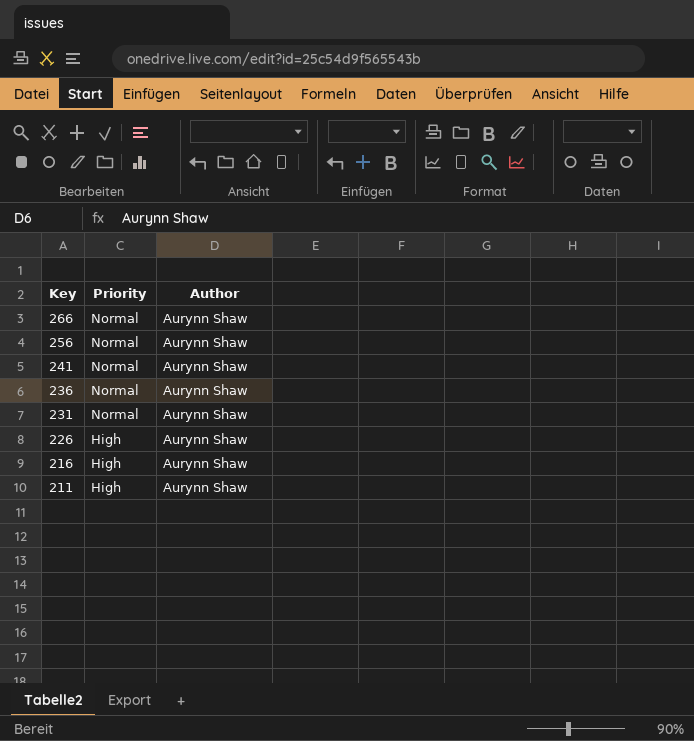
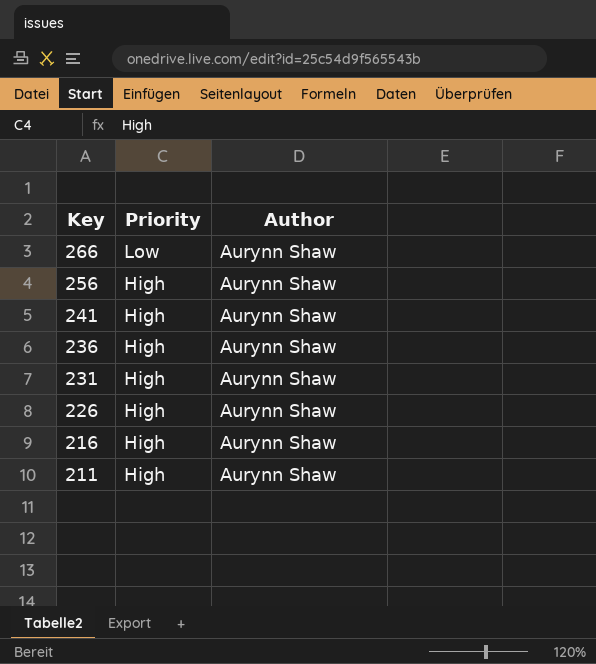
266 | Priority: Normal -> Low
256 | Priority: Normal -> High
241 | Priority: Normal -> High
236 | Priority: Normal -> High
231 | Priority: Normal -> High

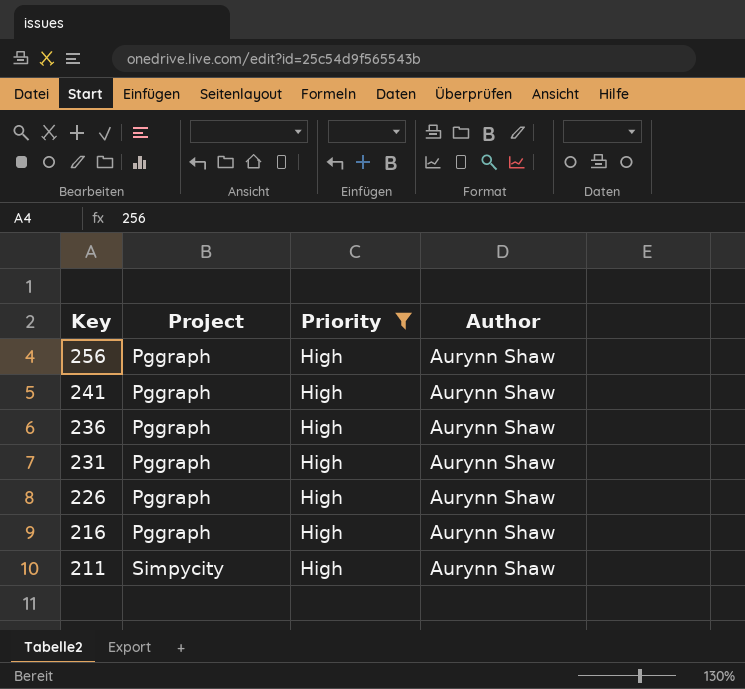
filter: none -> Priority = High
column Project | position: none -> 2

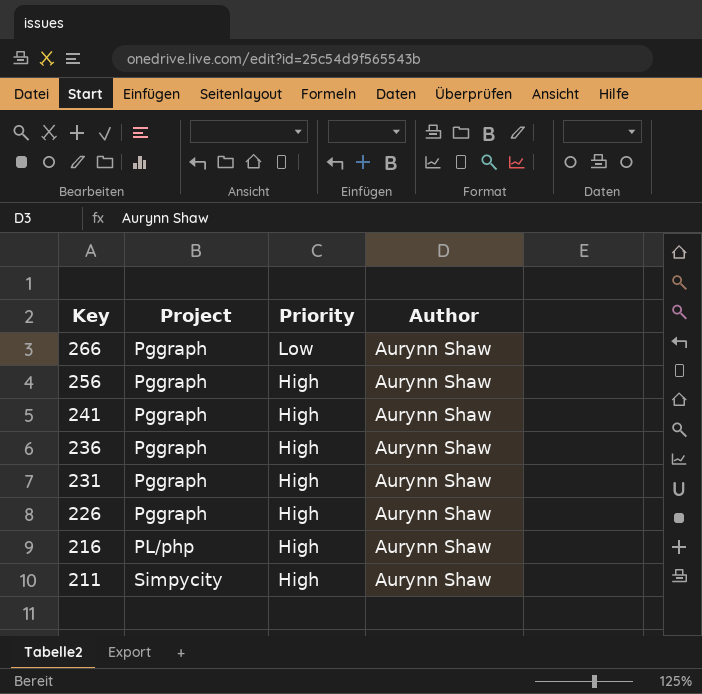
filter: Priority = High -> none
216 | Project: Pggraph -> PL/php

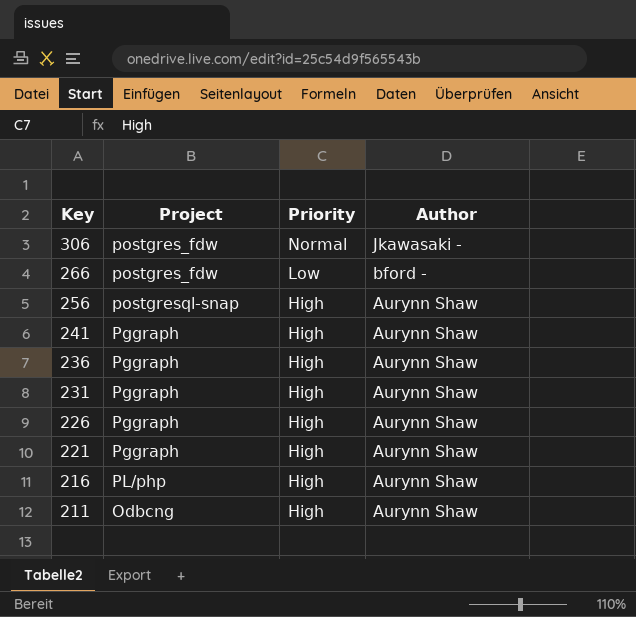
row 306: none -> postgres_fdw | Normal | Jkawasaki -
266 | Project: Pggraph -> postgres_fdw
266 | Author: Aurynn Shaw -> bford -
256 | Project: Pggraph -> postgresql-snap
row 221: none -> Pggraph | High | Aurynn Shaw
211 | Project: Simpycity -> Odbcng

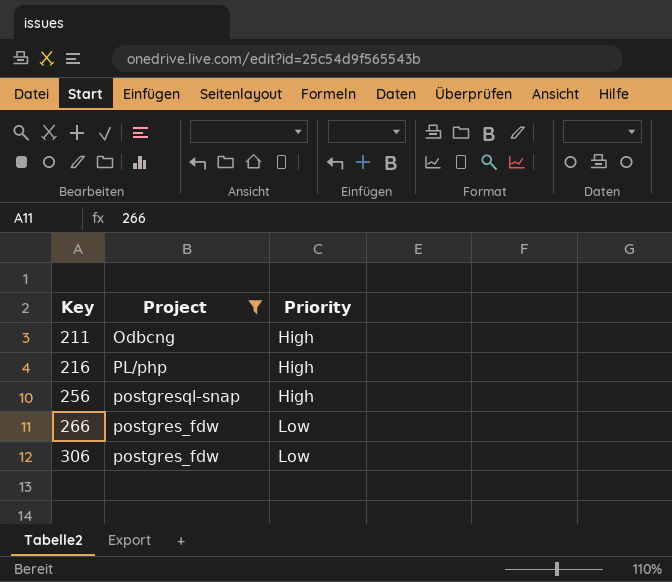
filter: none -> Project != Pggraph
row order: Key descending -> Key ascending
column Author | position: 4 -> none
306 | Priority: Normal -> Low

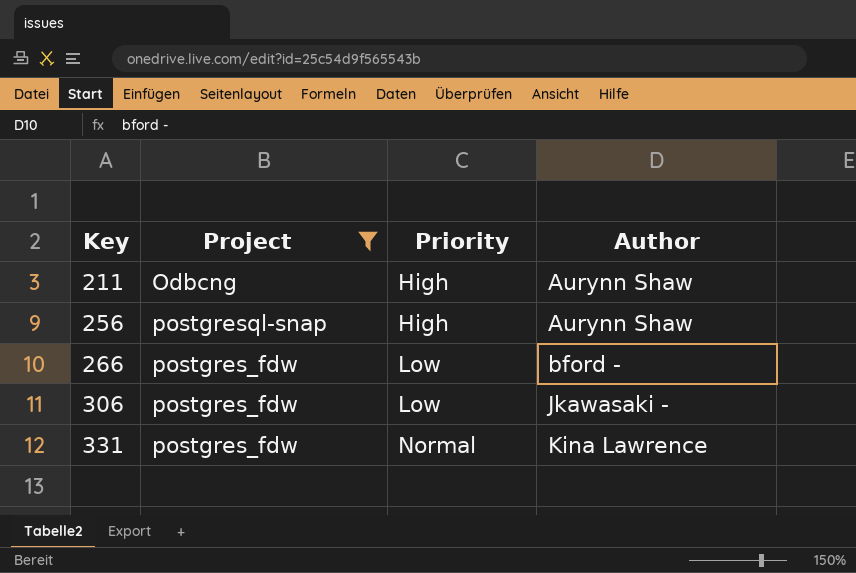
column Author | position: none -> 4
row 216: PL/php | High -> none
row 331: none -> postgres_fdw | Normal | Kina Lawrence

